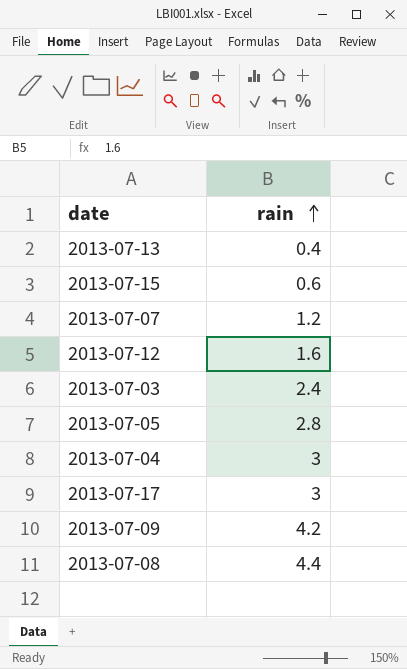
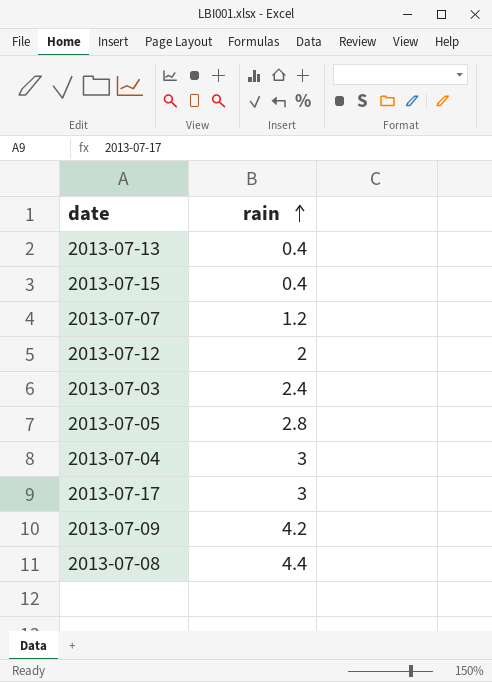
2013-07-15 | rain: 0.6 -> 0.4
2013-07-12 | rain: 1.6 -> 2

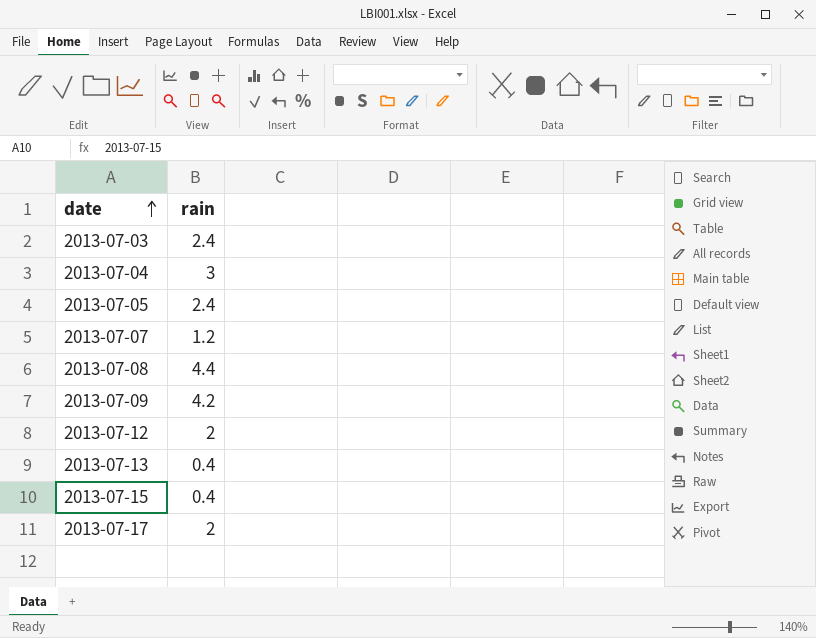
row order: rain ascending -> date ascending
2013-07-05 | rain: 2.8 -> 2.4
2013-07-17 | rain: 3 -> 2

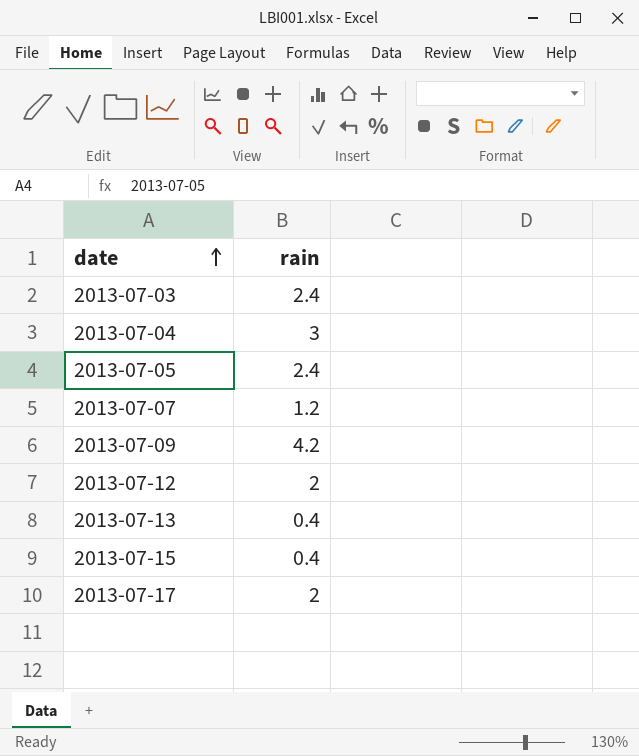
row 2013-07-08: 4.4 -> none

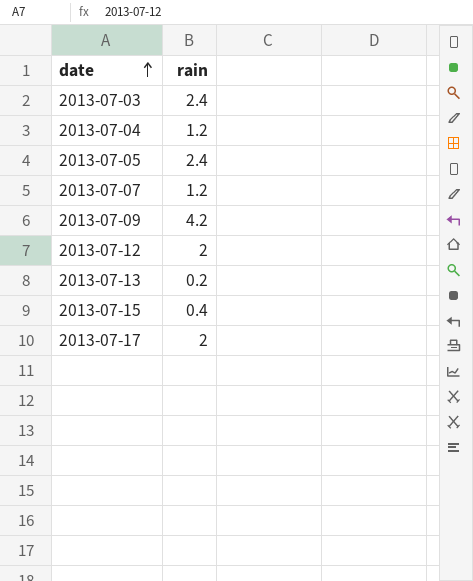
2013-07-04 | rain: 3 -> 1.2
2013-07-13 | rain: 0.4 -> 0.2

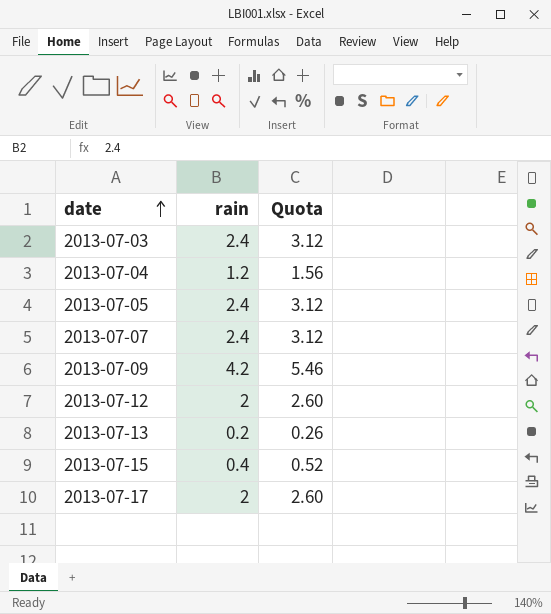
column Quota | formula: none -> [rain] * 1.3
2013-07-07 | rain: 1.2 -> 2.4

